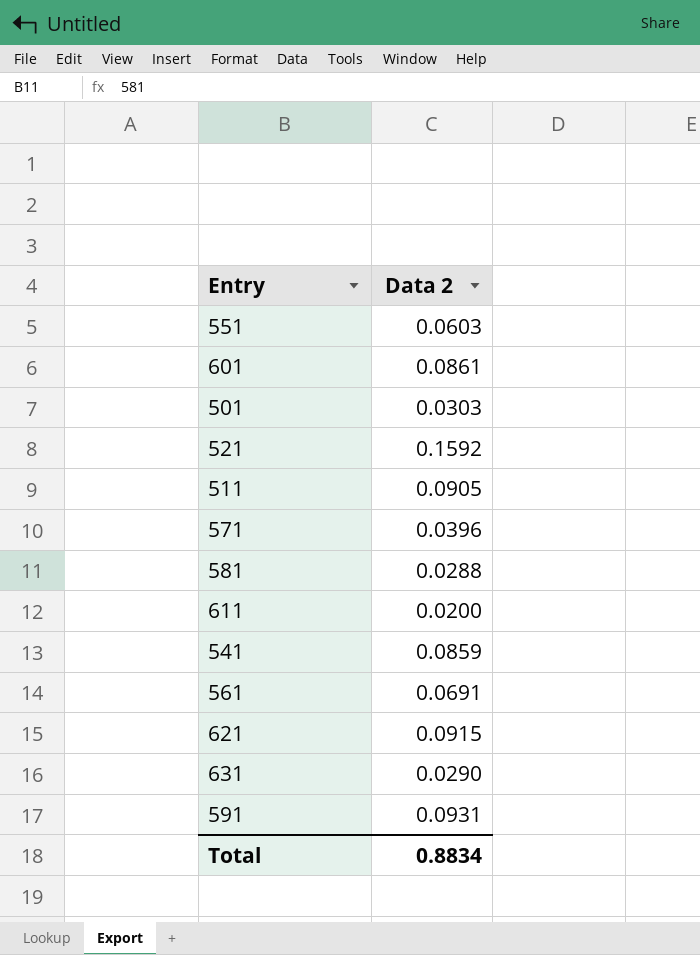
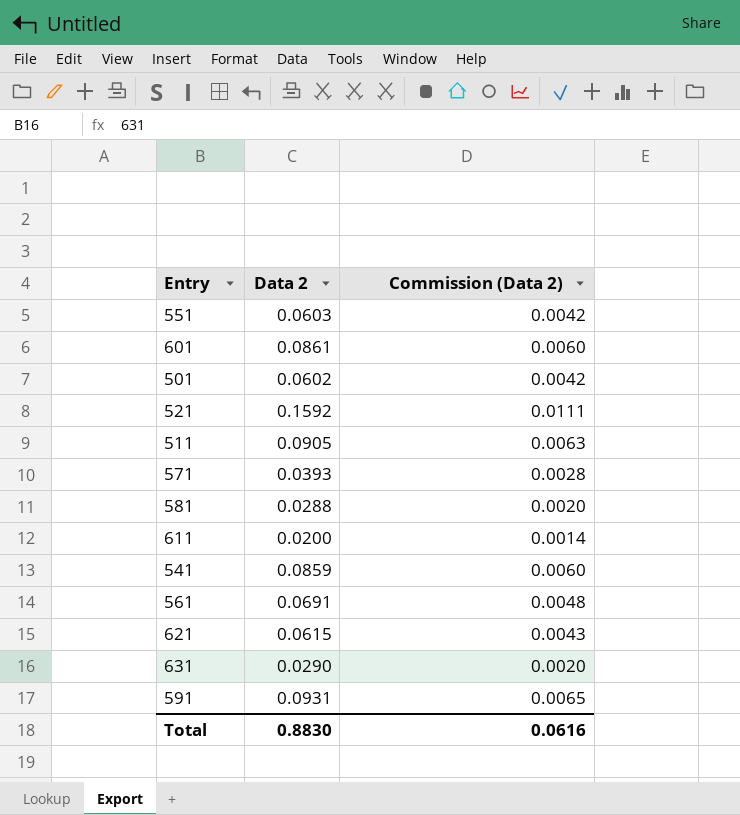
column Commission (Data 2) | formula: none -> [Data 2] * 0.07
501 | Data 2: 0.0303 -> 0.0602
571 | Data 2: 0.0396 -> 0.0393
621 | Data 2: 0.0915 -> 0.0615
Total | Data 2: 0.8834 -> 0.8830

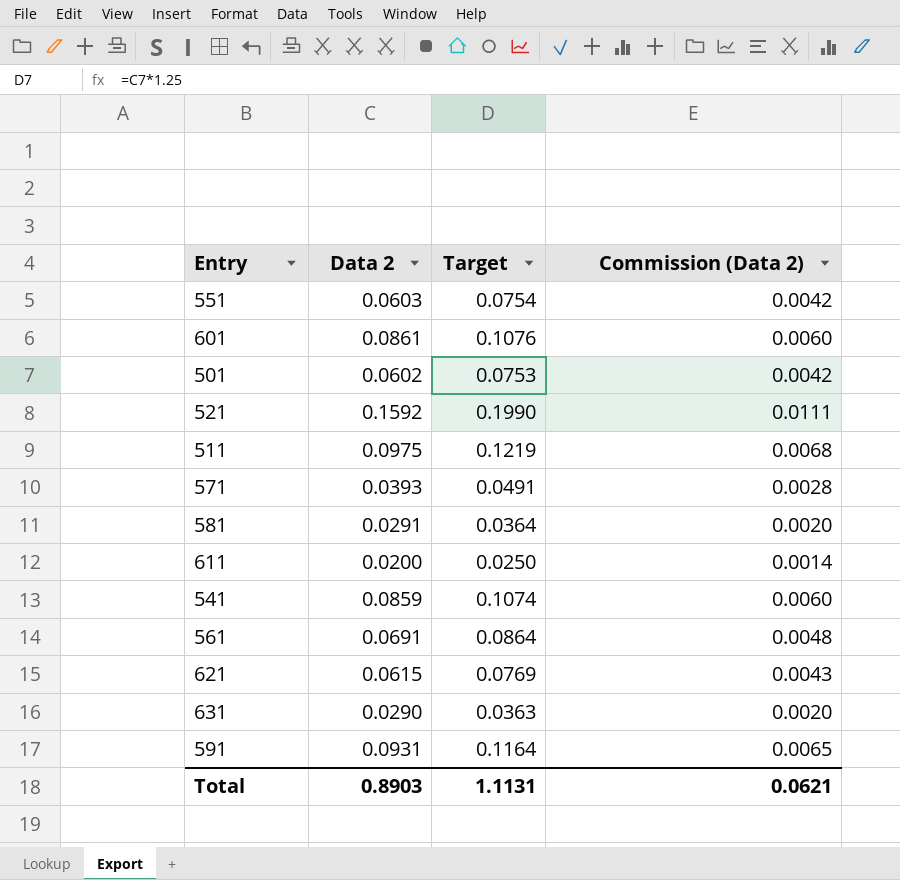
column Target | formula: none -> [Data 2] * 1.25
511 | Data 2: 0.0905 -> 0.0975
511 | Commission (Data 2): 0.0063 -> 0.0068
581 | Data 2: 0.0288 -> 0.0291
Total | Data 2: 0.8830 -> 0.8903
Total | Commission (Data 2): 0.0616 -> 0.0621

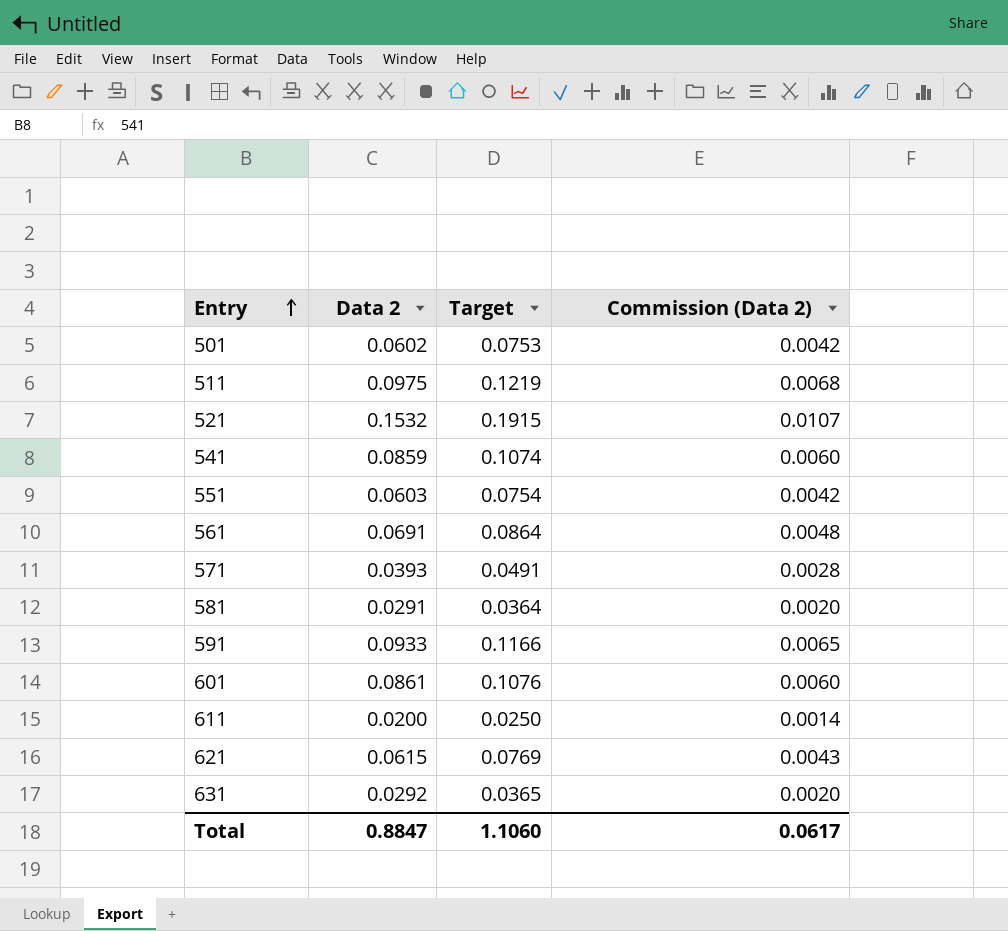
row order: none -> Entry ascending
521 | Data 2: 0.1592 -> 0.1532
521 | Target: 0.1990 -> 0.1915
521 | Commission (Data 2): 0.0111 -> 0.0107
591 | Data 2: 0.0931 -> 0.0933
591 | Target: 0.1164 -> 0.1166
631 | Data 2: 0.0290 -> 0.0292
631 | Target: 0.0363 -> 0.0365
Total | Data 2: 0.8903 -> 0.8847
Total | Target: 1.1131 -> 1.1060
Total | Commission (Data 2): 0.0621 -> 0.0617

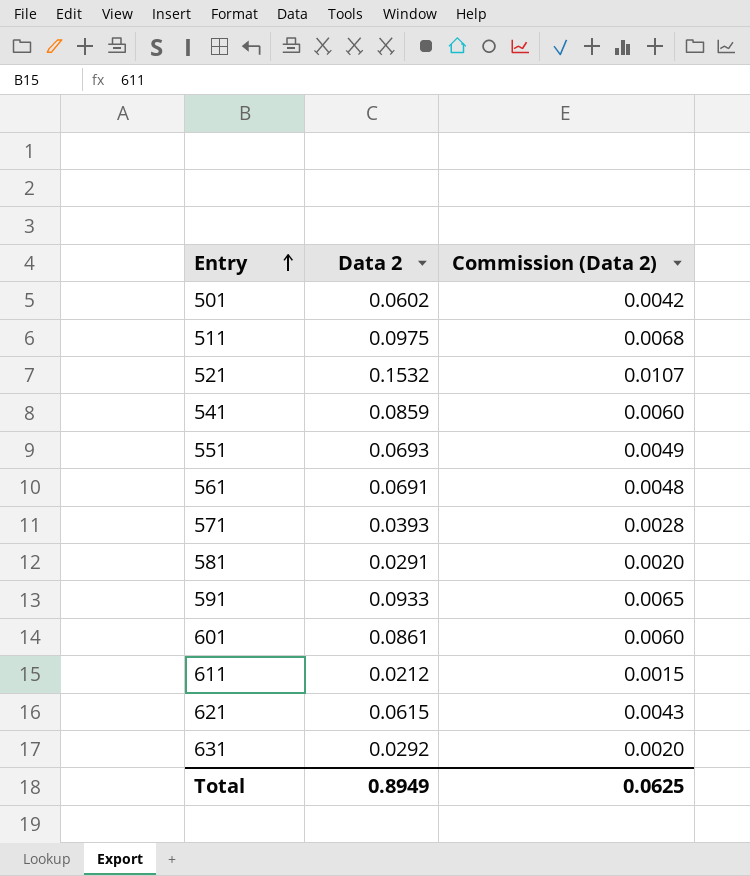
column Target | formula: [Data 2] * 1.25 -> none
551 | Data 2: 0.0603 -> 0.0693
551 | Commission (Data 2): 0.0042 -> 0.0049
611 | Data 2: 0.0200 -> 0.0212
611 | Commission (Data 2): 0.0014 -> 0.0015
Total | Data 2: 0.8847 -> 0.8949
Total | Commission (Data 2): 0.0617 -> 0.0625

